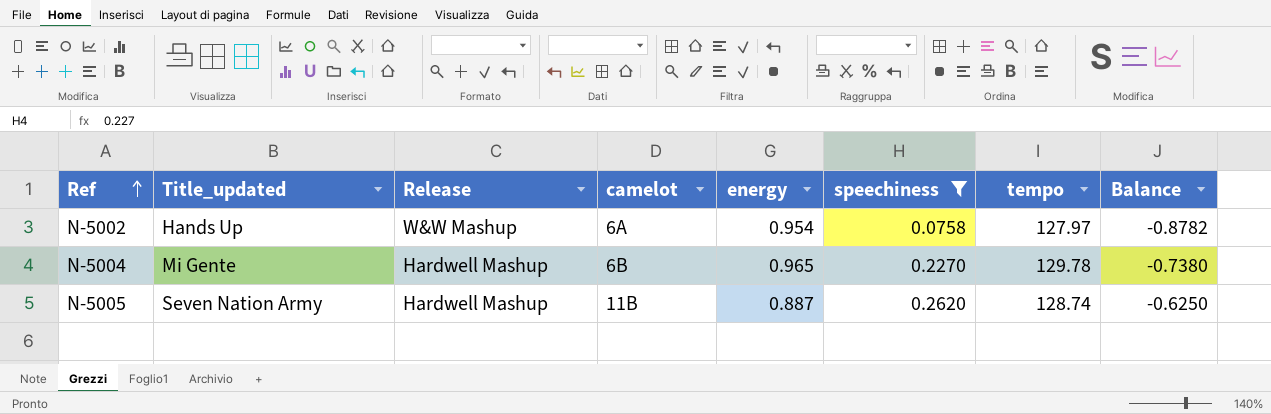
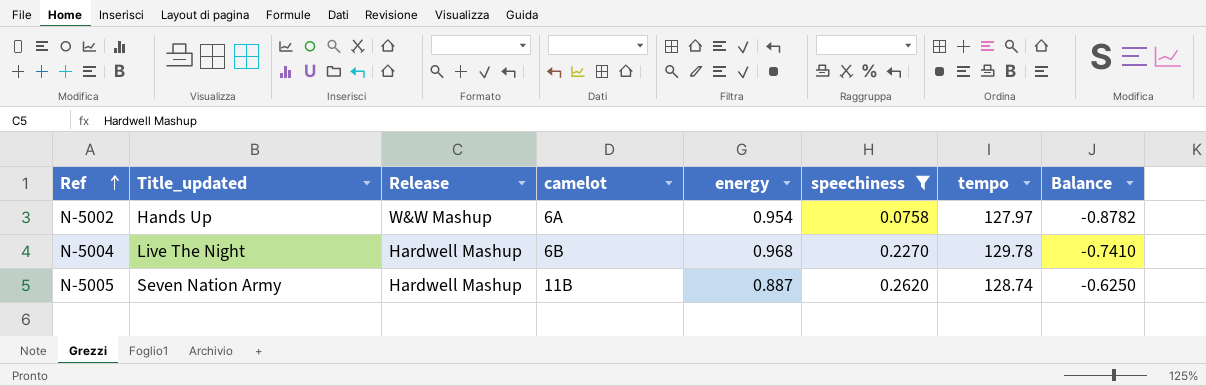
N-5004 | Title_updated: Mi Gente -> Live The Night
N-5004 | energy: 0.965 -> 0.968
N-5004 | Balance: -0.7380 -> -0.7410

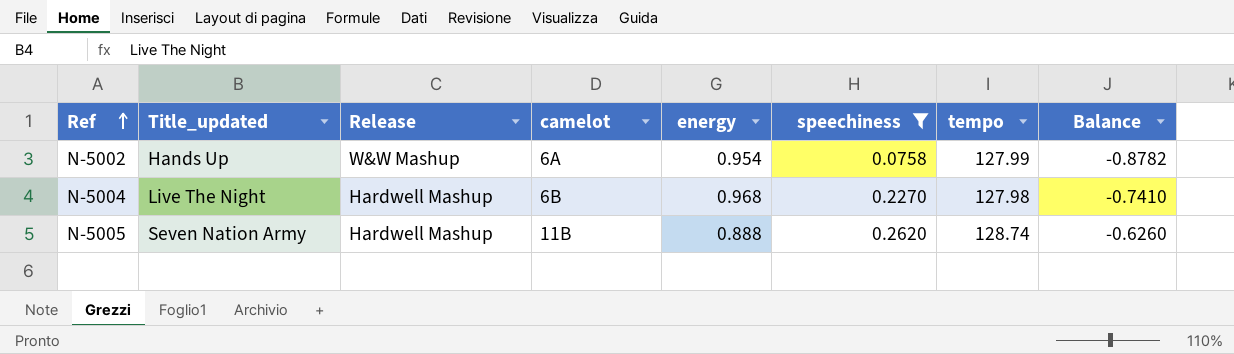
N-5002 | tempo: 127.97 -> 127.99
N-5004 | tempo: 129.78 -> 127.98
N-5005 | energy: 0.887 -> 0.888
N-5005 | Balance: -0.6250 -> -0.6260

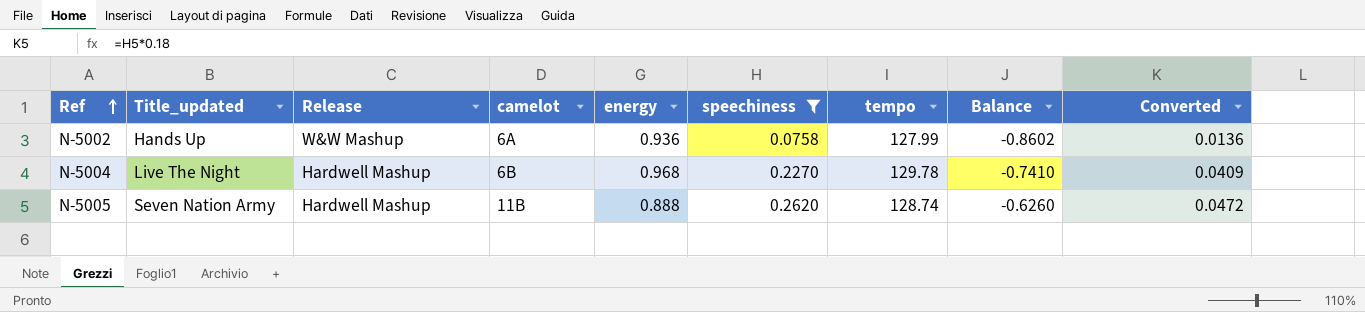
column Converted | formula: none -> [speechiness] * 0.18
N-5002 | energy: 0.954 -> 0.936
N-5002 | Balance: -0.8782 -> -0.8602
N-5004 | tempo: 127.98 -> 129.78

